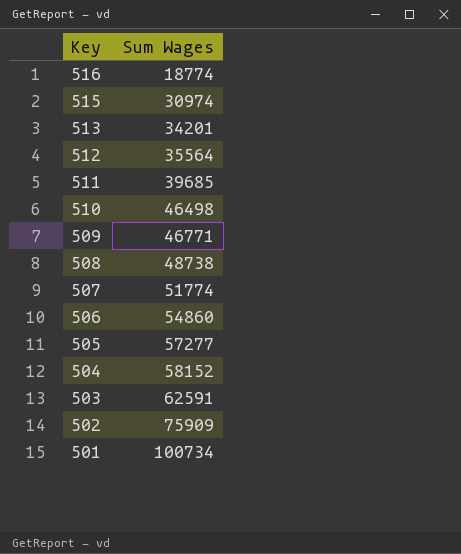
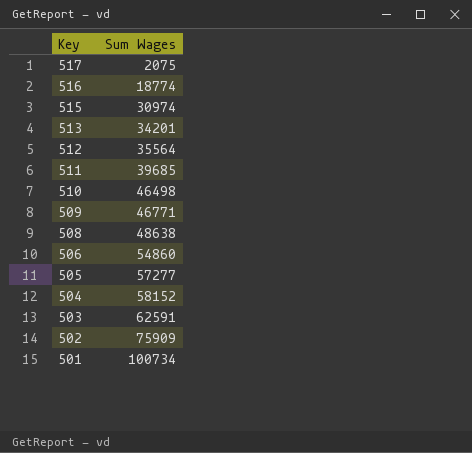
row 507: 51774 -> none
row 517: none -> 2075
508 | Sum Wages: 48738 -> 48638

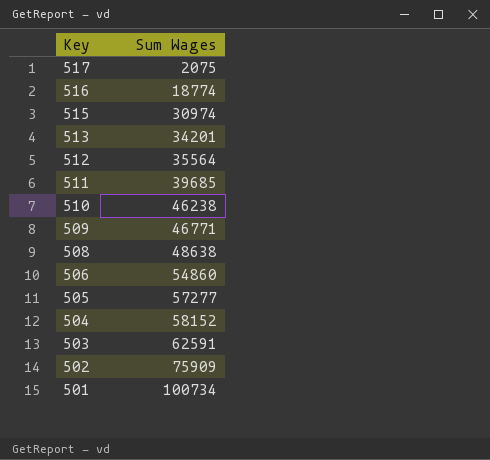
510 | Sum Wages: 46498 -> 46238

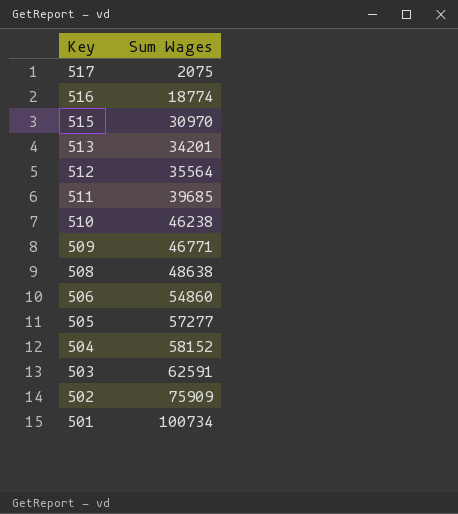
515 | Sum Wages: 30974 -> 30970

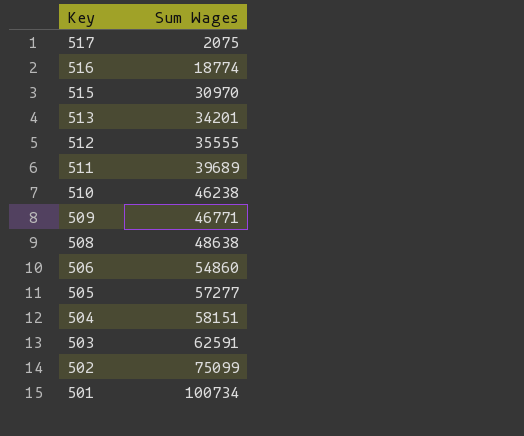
512 | Sum Wages: 35564 -> 35555
511 | Sum Wages: 39685 -> 39689
504 | Sum Wages: 58152 -> 58151
502 | Sum Wages: 75909 -> 75099

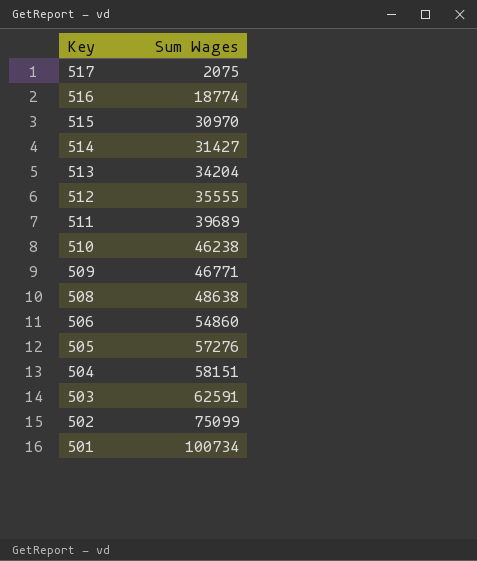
row 514: none -> 31427
513 | Sum Wages: 34201 -> 34204
505 | Sum Wages: 57277 -> 57276

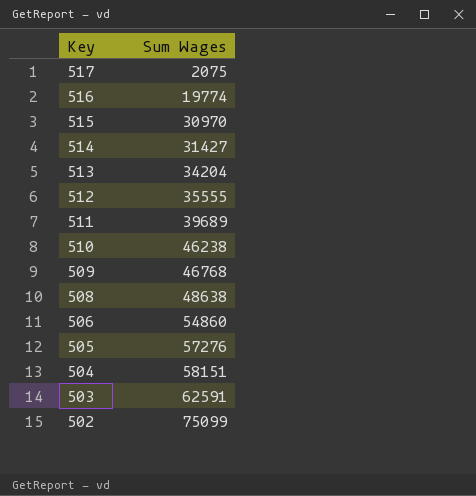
row 501: 100734 -> none
516 | Sum Wages: 18774 -> 19774
509 | Sum Wages: 46771 -> 46768

